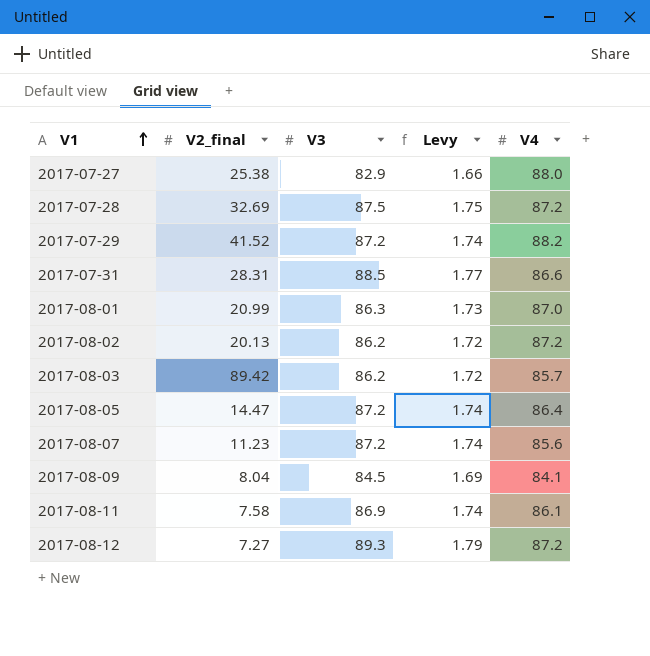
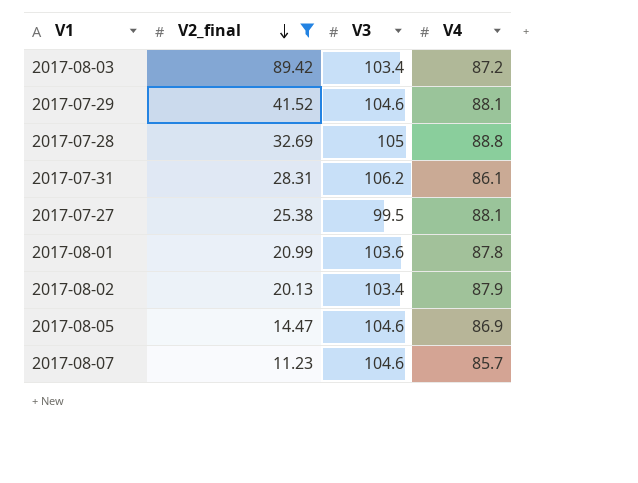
filter: none -> V2_final >= 11.23
row order: V1 ascending -> V2_final descending
column Levy | formula: [V3] * 0.02 -> none
2017-08-03 | V3: 86.2 -> 103.4
2017-08-03 | V4: 85.7 -> 87.2
2017-07-29 | V3: 87.2 -> 104.6
2017-07-29 | V4: 88.2 -> 88.1
2017-07-28 | V3: 87.5 -> 105
2017-07-28 | V4: 87.2 -> 88.8
2017-07-31 | V3: 88.5 -> 106.2
2017-07-31 | V4: 86.6 -> 86.1
2017-07-27 | V3: 82.9 -> 99.5
2017-07-27 | V4: 88.0 -> 88.1
2017-08-01 | V3: 86.3 -> 103.6
2017-08-01 | V4: 87.0 -> 87.8
2017-08-02 | V3: 86.2 -> 103.4
2017-08-02 | V4: 87.2 -> 87.9
2017-08-05 | V3: 87.2 -> 104.6
2017-08-05 | V4: 86.4 -> 86.9
2017-08-07 | V3: 87.2 -> 104.6
2017-08-07 | V4: 85.6 -> 85.7

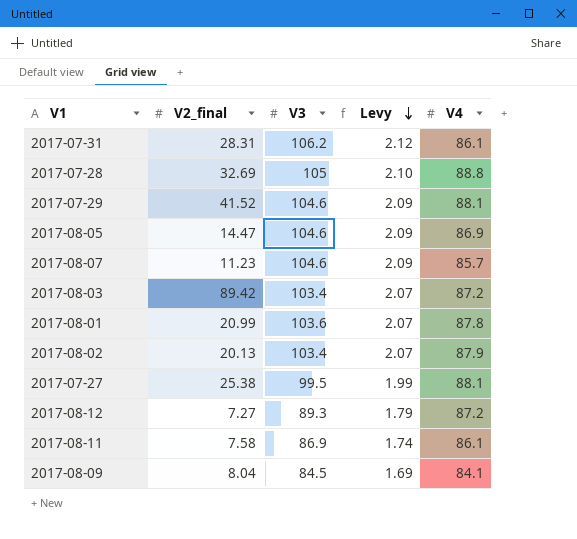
filter: V2_final >= 11.23 -> none
row order: V2_final descending -> Levy descending
column Levy | formula: none -> [V3] * 0.02

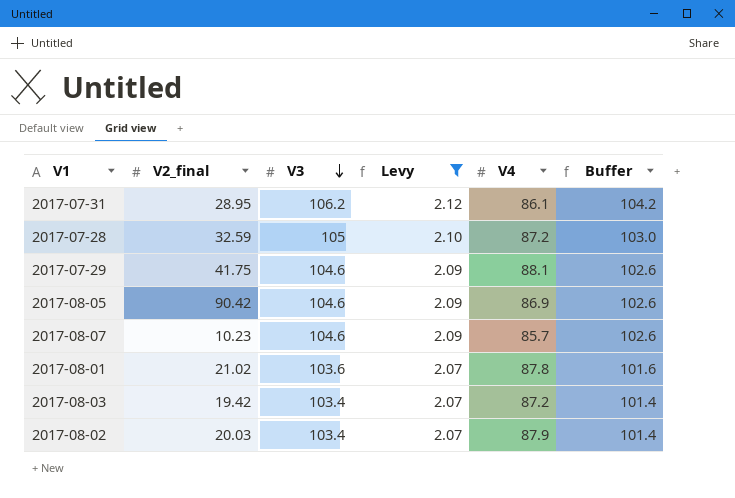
filter: none -> Levy >= 2.07
row order: Levy descending -> V3 descending
column Buffer | formula: none -> [V3] - 2
2017-07-31 | V2_final: 28.31 -> 28.95
2017-07-28 | V2_final: 32.69 -> 32.59
2017-07-28 | V4: 88.8 -> 87.2
2017-07-29 | V2_final: 41.52 -> 41.75
2017-08-05 | V2_final: 14.47 -> 90.42
2017-08-07 | V2_final: 11.23 -> 10.23
2017-08-01 | V2_final: 20.99 -> 21.02
2017-08-03 | V2_final: 89.42 -> 19.42
2017-08-02 | V2_final: 20.13 -> 20.03

